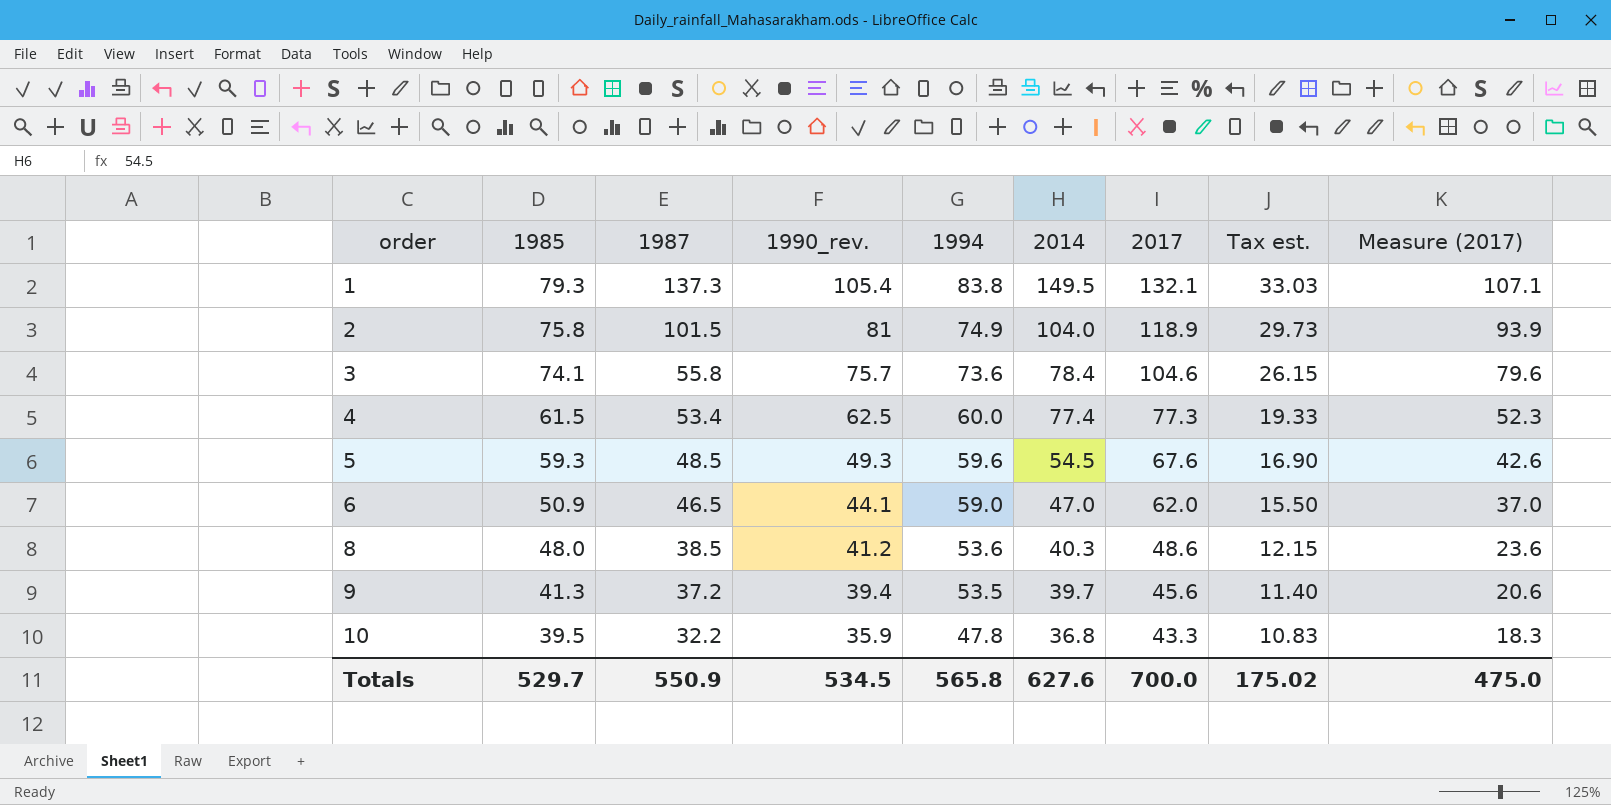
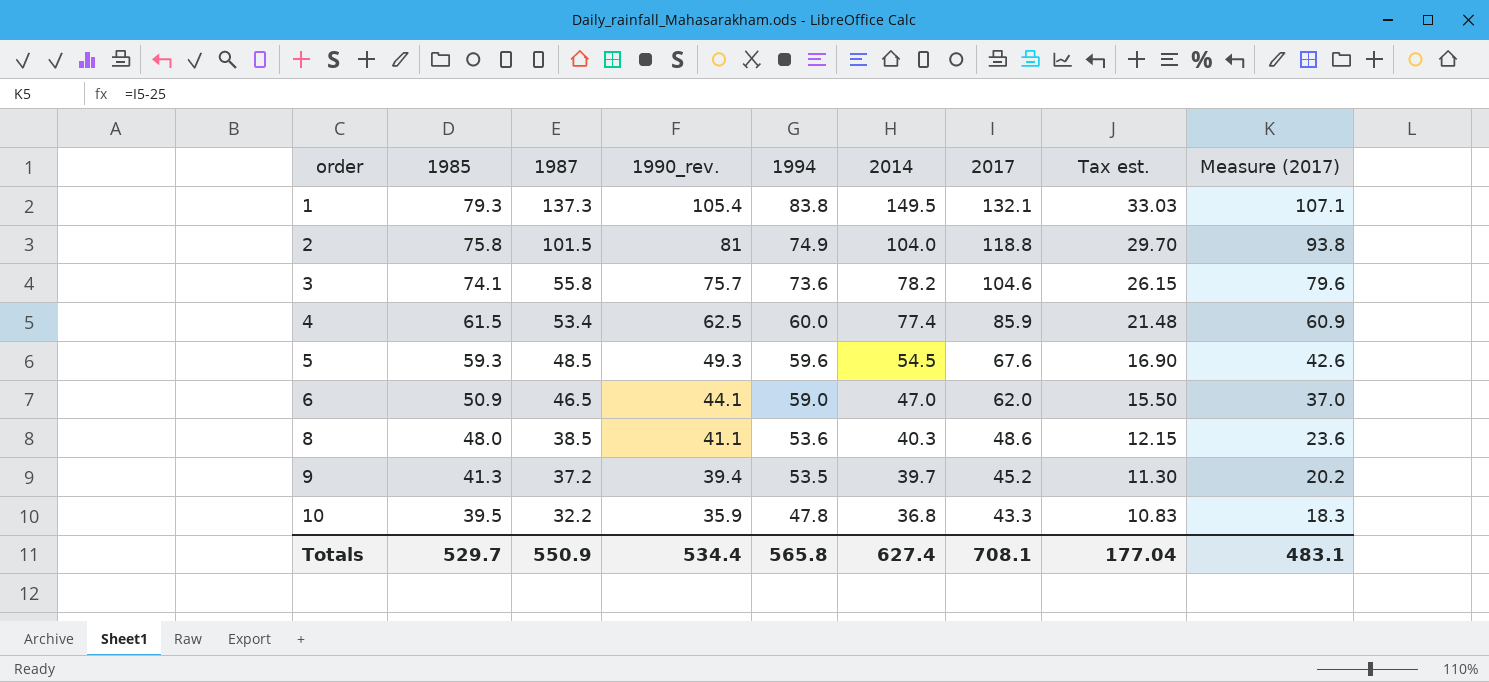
2 | 2017: 118.9 -> 118.8
2 | Tax est.: 29.73 -> 29.70
2 | Measure (2017): 93.9 -> 93.8
3 | 2014: 78.4 -> 78.2
4 | 2017: 77.3 -> 85.9
4 | Tax est.: 19.33 -> 21.48
4 | Measure (2017): 52.3 -> 60.9
8 | 1990_rev.: 41.2 -> 41.1
9 | 2017: 45.6 -> 45.2
9 | Tax est.: 11.40 -> 11.30
9 | Measure (2017): 20.6 -> 20.2
Totals | 1990_rev.: 534.5 -> 534.4
Totals | 2014: 627.6 -> 627.4
Totals | 2017: 700.0 -> 708.1
Totals | Tax est.: 175.02 -> 177.04
Totals | Measure (2017): 475.0 -> 483.1

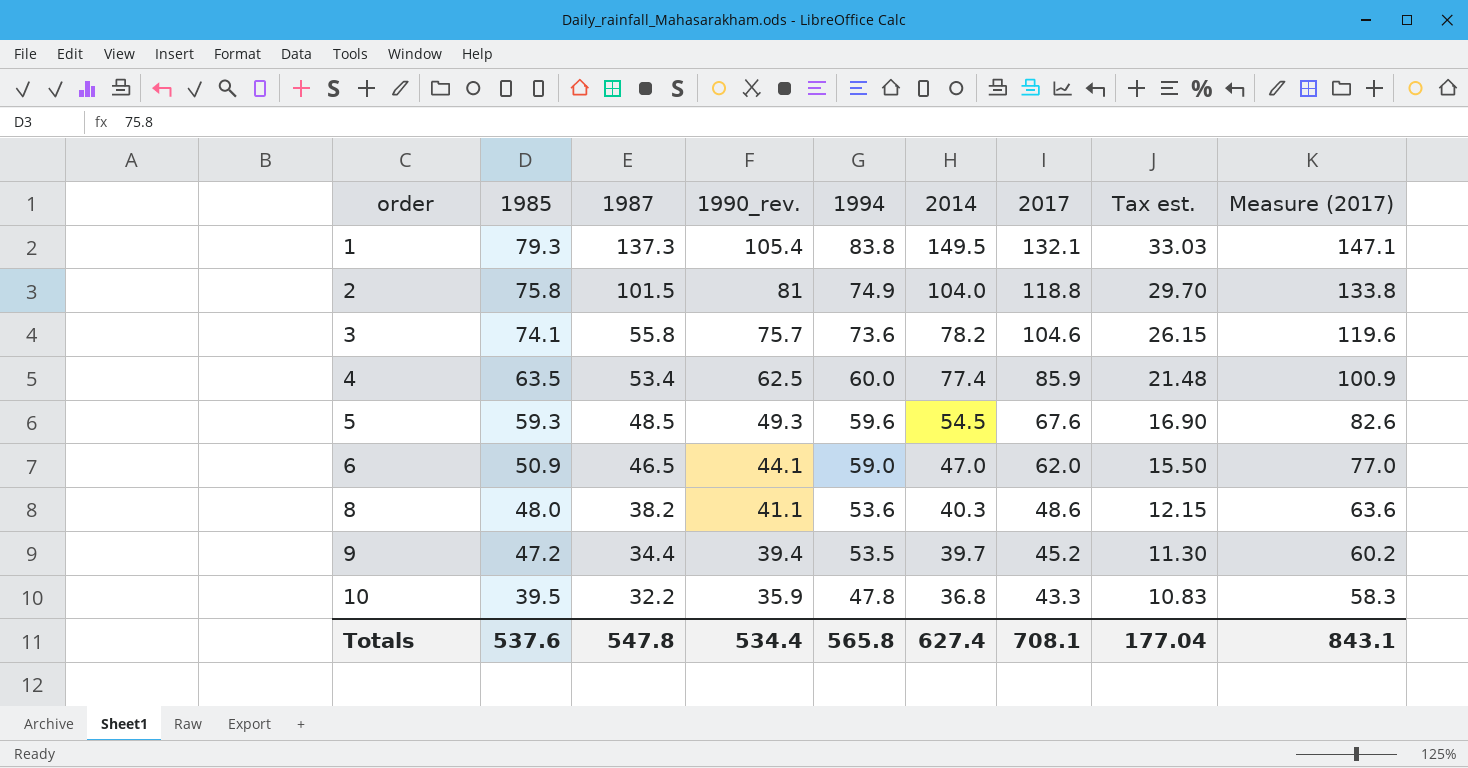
column Measure (2017) | formula: [2017] - 25 -> [2017] + 15
4 | 1985: 61.5 -> 63.5
8 | 1987: 38.5 -> 38.2
9 | 1985: 41.3 -> 47.2
9 | 1987: 37.2 -> 34.4
Totals | 1985: 529.7 -> 537.6
Totals | 1987: 550.9 -> 547.8
Totals | Measure (2017): 483.1 -> 843.1

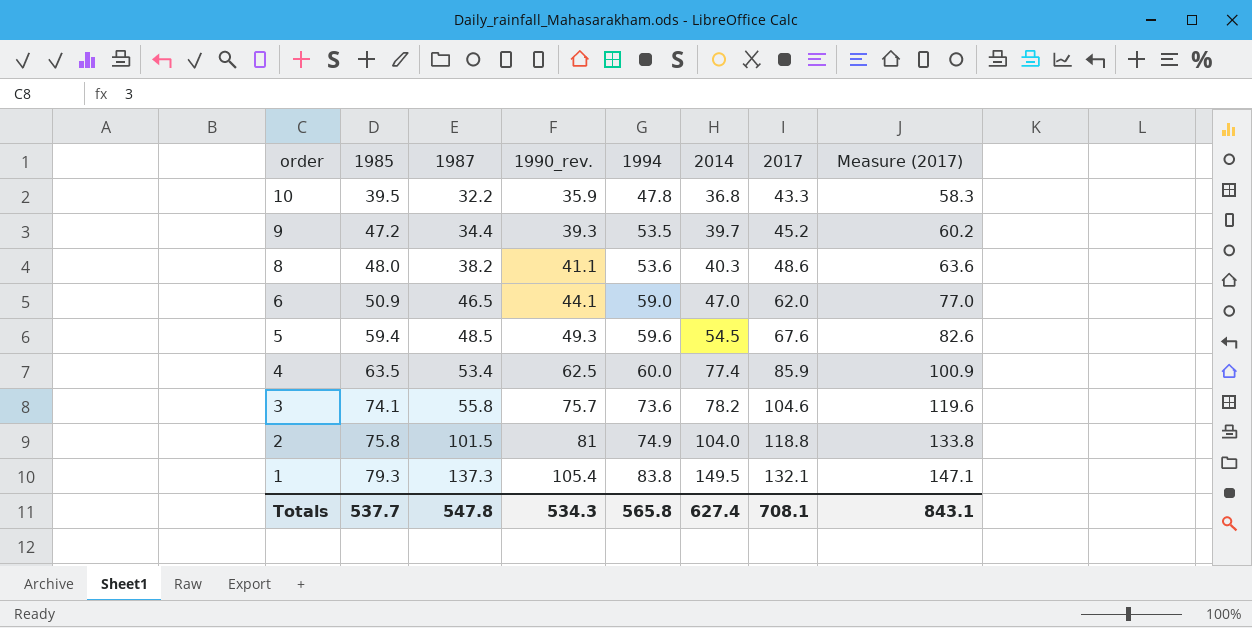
row order: order ascending -> order descending
column Tax est. | formula: [2017] * 0.25 -> none
9 | 1990_rev.: 39.4 -> 39.3
5 | 1985: 59.3 -> 59.4
Totals | 1985: 537.6 -> 537.7
Totals | 1990_rev.: 534.4 -> 534.3

